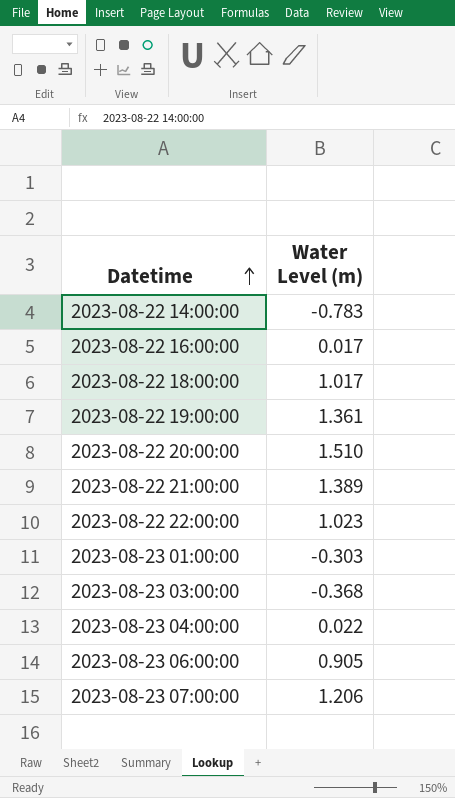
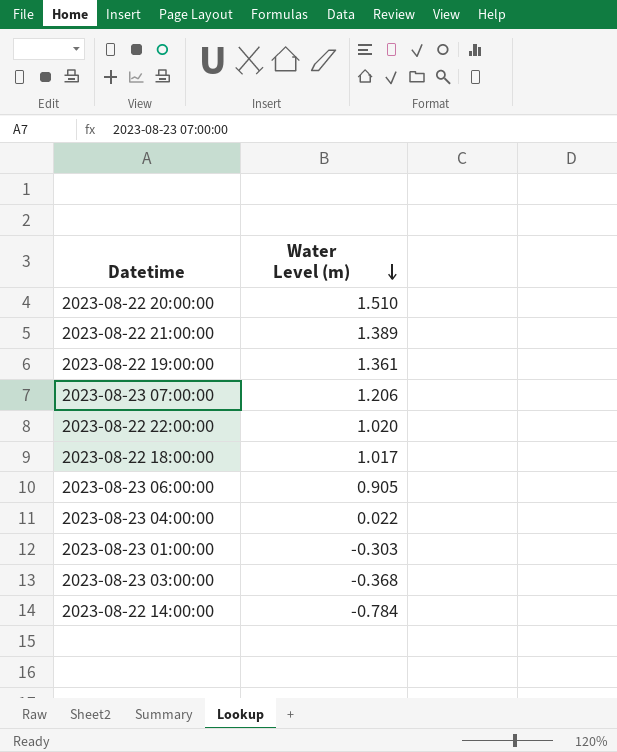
row order: Datetime ascending -> Water Level (m) descending
row 2023-08-22 16:00:00: 0.017 -> none
2023-08-22 22:00:00 | Water Level (m): 1.023 -> 1.020
2023-08-22 14:00:00 | Water Level (m): -0.783 -> -0.784

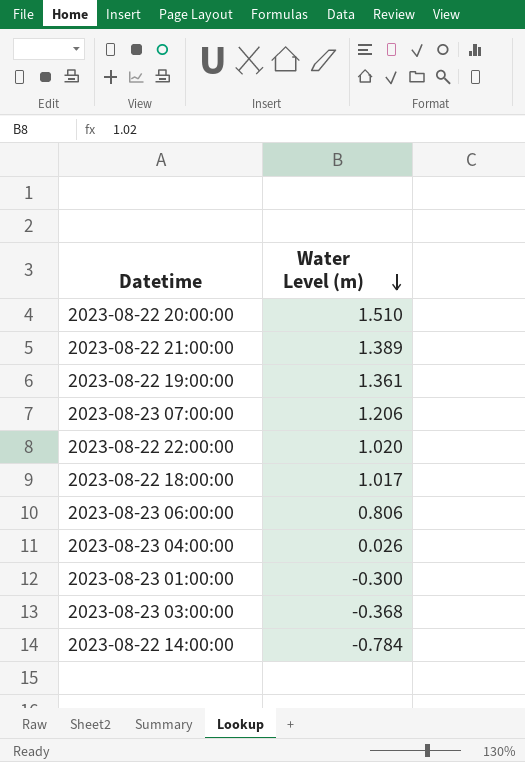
2023-08-23 06:00:00 | Water Level (m): 0.905 -> 0.806
2023-08-23 04:00:00 | Water Level (m): 0.022 -> 0.026
2023-08-23 01:00:00 | Water Level (m): -0.303 -> -0.300

